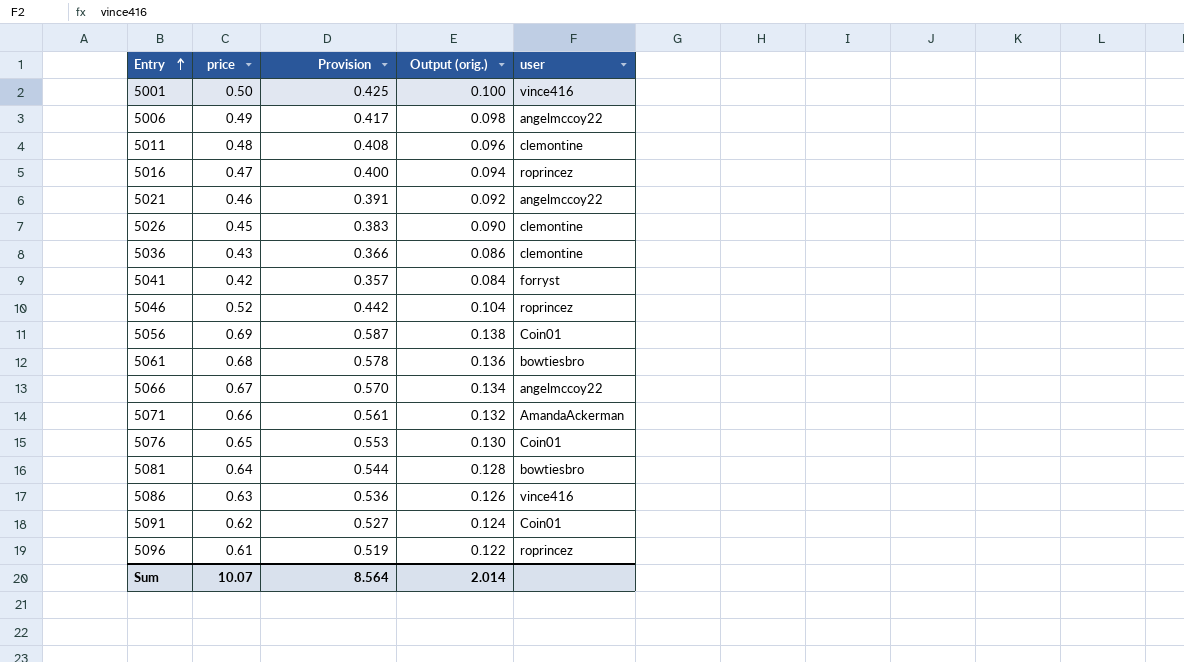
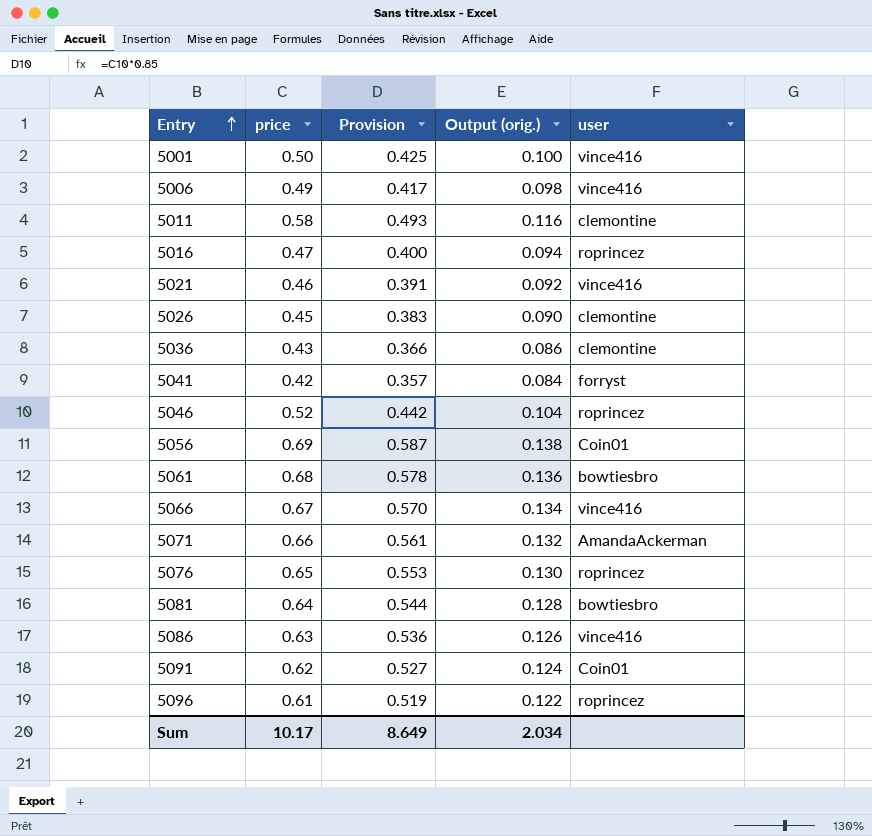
5006 | user: angelmccoy22 -> vince416
5011 | price: 0.48 -> 0.58
5011 | Provision: 0.408 -> 0.493
5011 | Output (orig.): 0.096 -> 0.116
5021 | user: angelmccoy22 -> vince416
5066 | user: angelmccoy22 -> vince416
5076 | user: Coin01 -> roprincez
Sum | price: 10.07 -> 10.17
Sum | Provision: 8.564 -> 8.649
Sum | Output (orig.): 2.014 -> 2.034

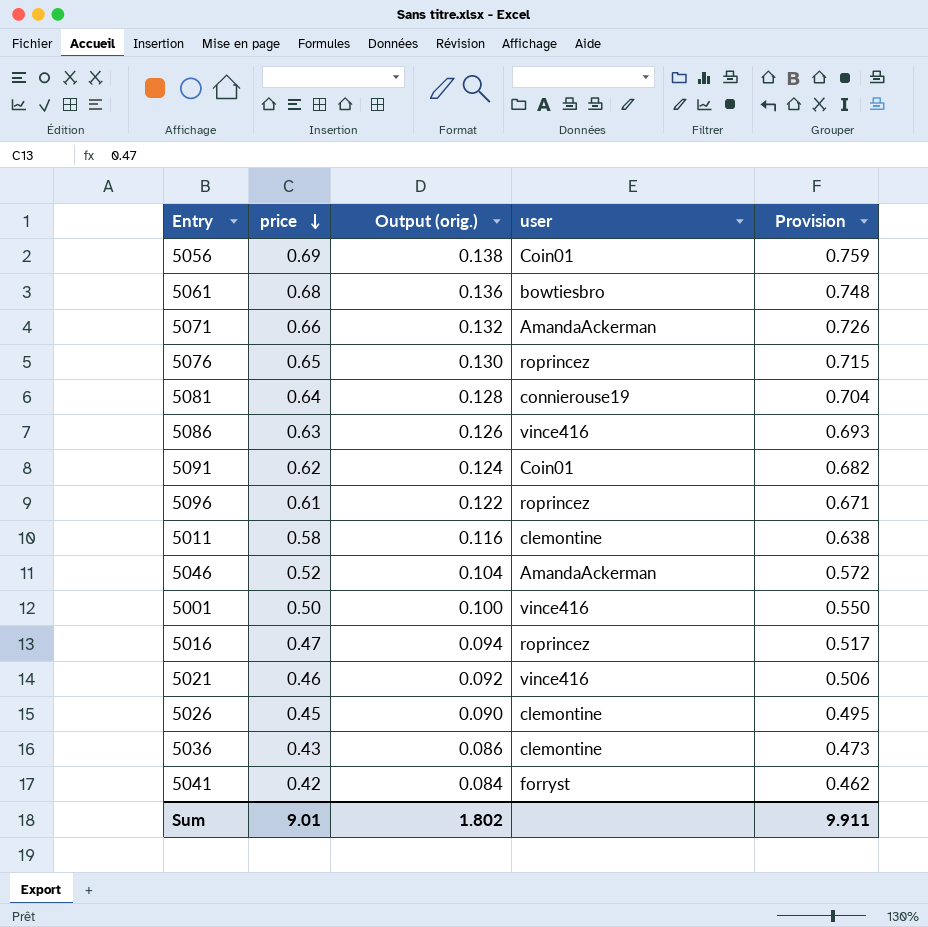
row order: Entry ascending -> price descending
column Provision | formula: [price] * 0.85 -> [price] * 1.1
column Provision | position: 3 -> 5
row 5006: 0.49 | 0.417 | 0.098 | vince416 -> none
row 5066: 0.67 | 0.570 | 0.134 | vince416 -> none
5081 | user: bowtiesbro -> connierouse19
5046 | user: roprincez -> AmandaAckerman
Sum | price: 10.17 -> 9.01
Sum | Output (orig.): 2.034 -> 1.802
Sum | Provision: 8.649 -> 9.911

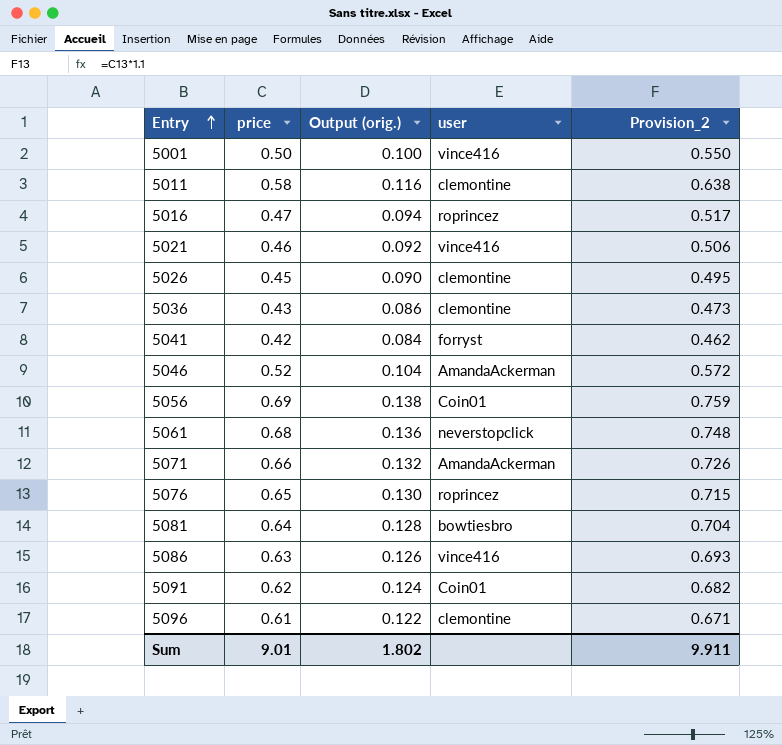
row order: price descending -> Entry ascending
column name: Provision -> Provision_2
5061 | user: bowtiesbro -> neverstopclick
5081 | user: connierouse19 -> bowtiesbro
5096 | user: roprincez -> clemontine

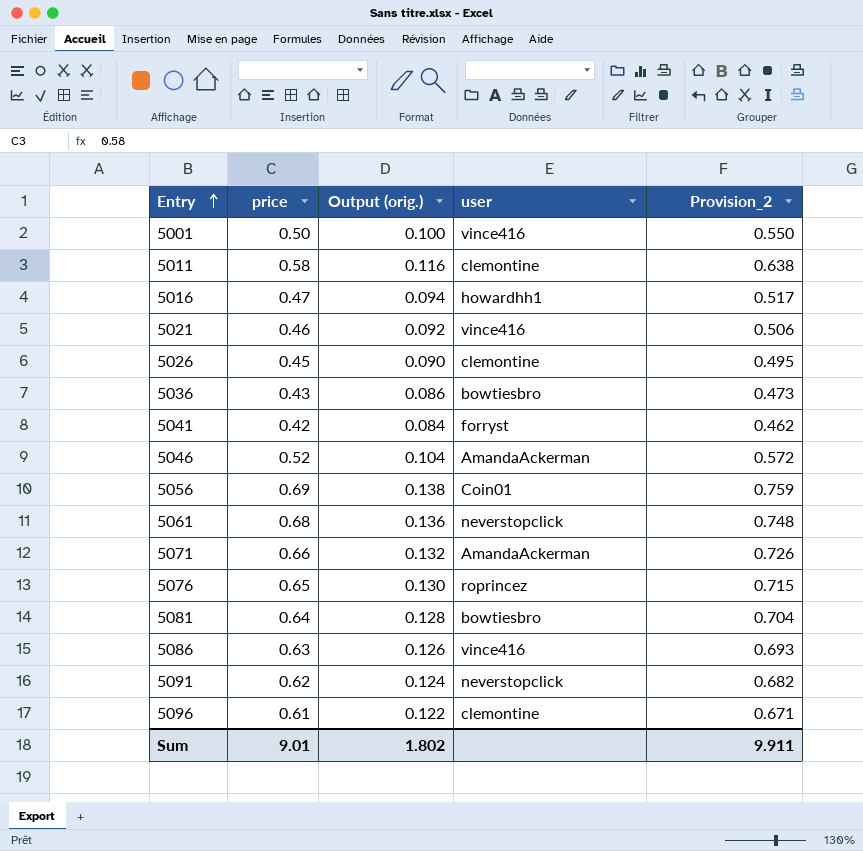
5016 | user: roprincez -> howardhh1
5036 | user: clemontine -> bowtiesbro
5091 | user: Coin01 -> neverstopclick

